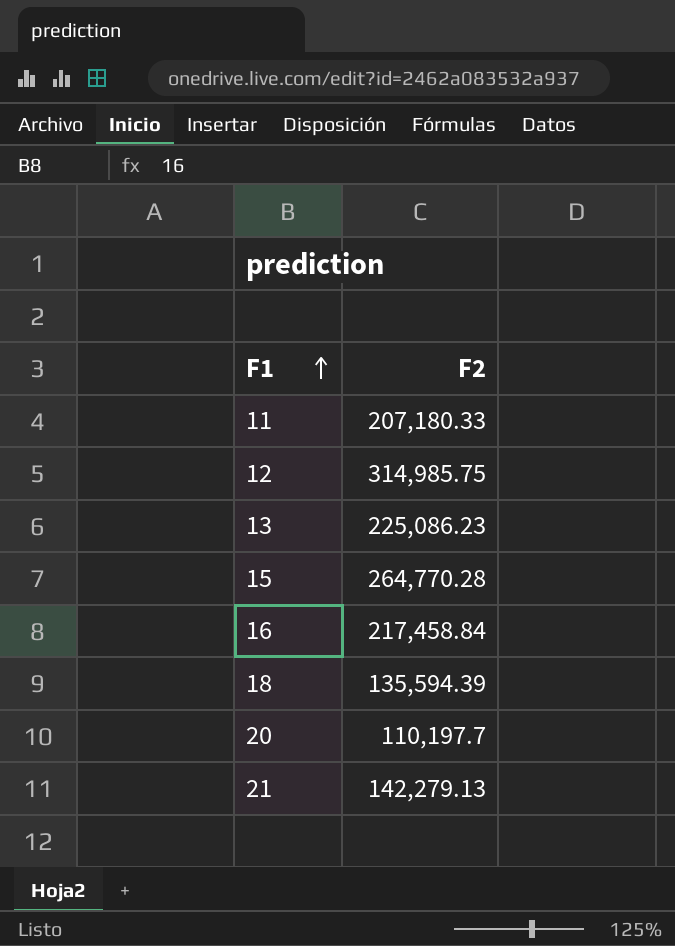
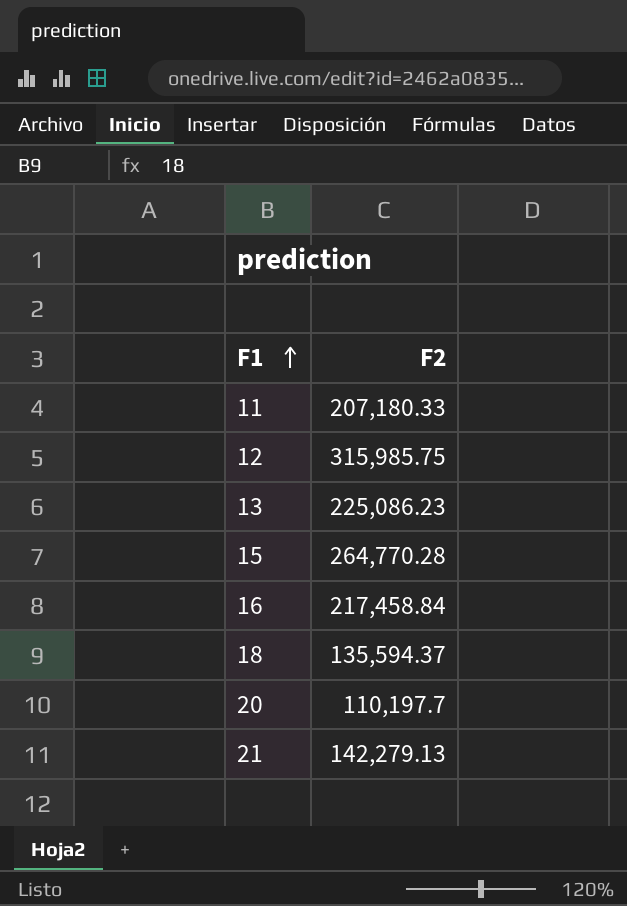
12 | F2: 314,985.75 -> 315,985.75
18 | F2: 135,594.39 -> 135,594.37

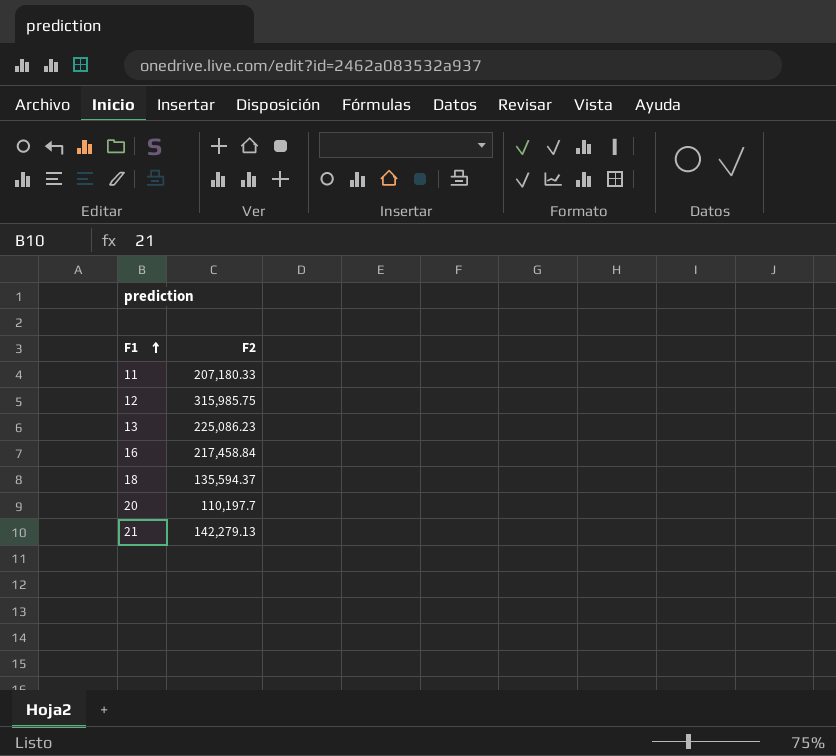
row 15: 264,770.28 -> none

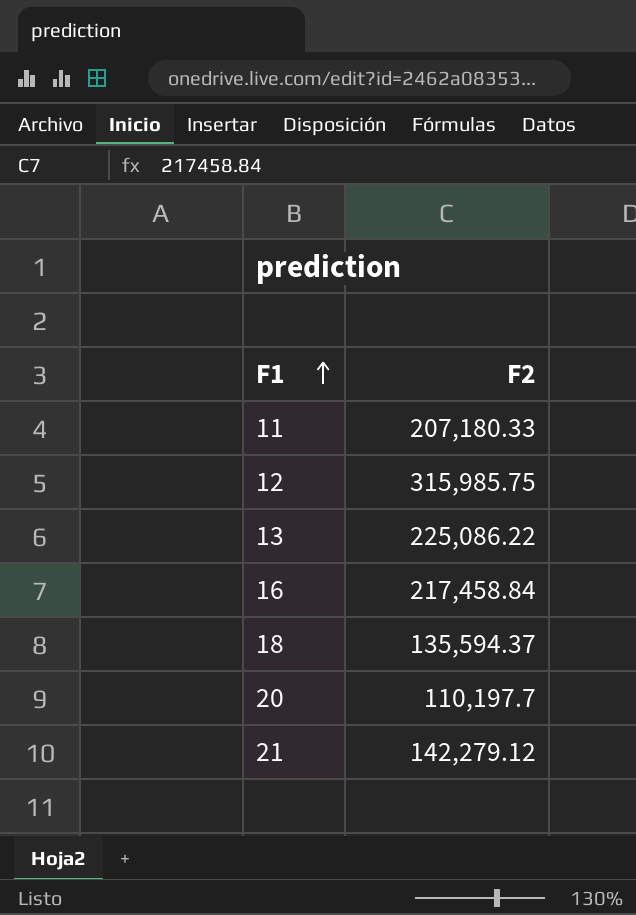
13 | F2: 225,086.23 -> 225,086.22
21 | F2: 142,279.13 -> 142,279.12

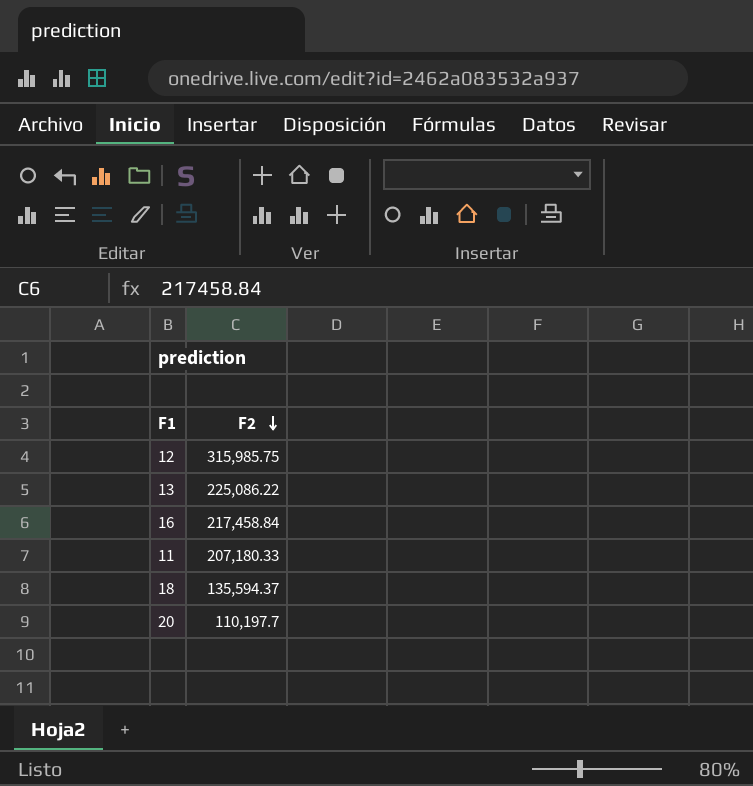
row order: F1 ascending -> F2 descending
row 21: 142,279.12 -> none

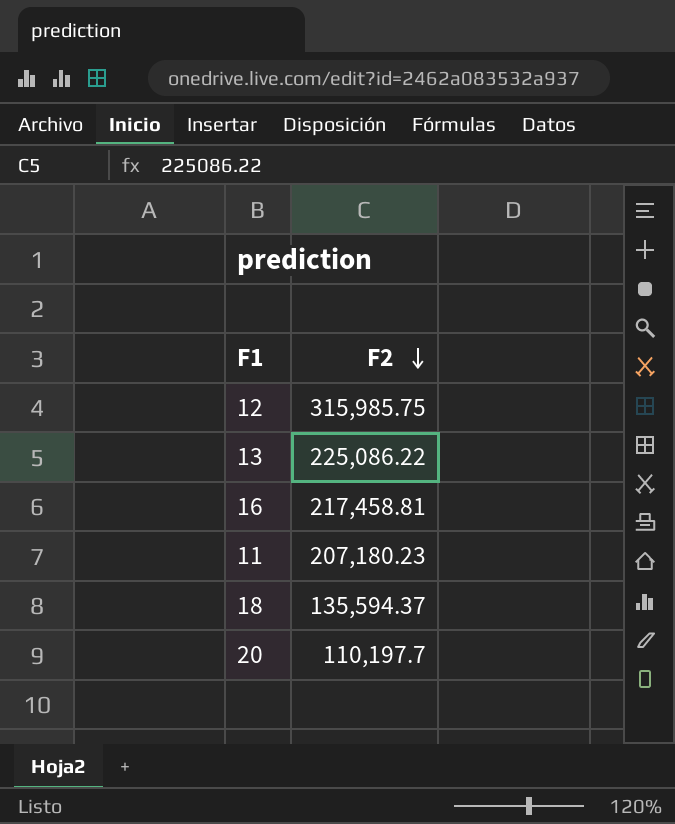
16 | F2: 217,458.84 -> 217,458.81
11 | F2: 207,180.33 -> 207,180.23

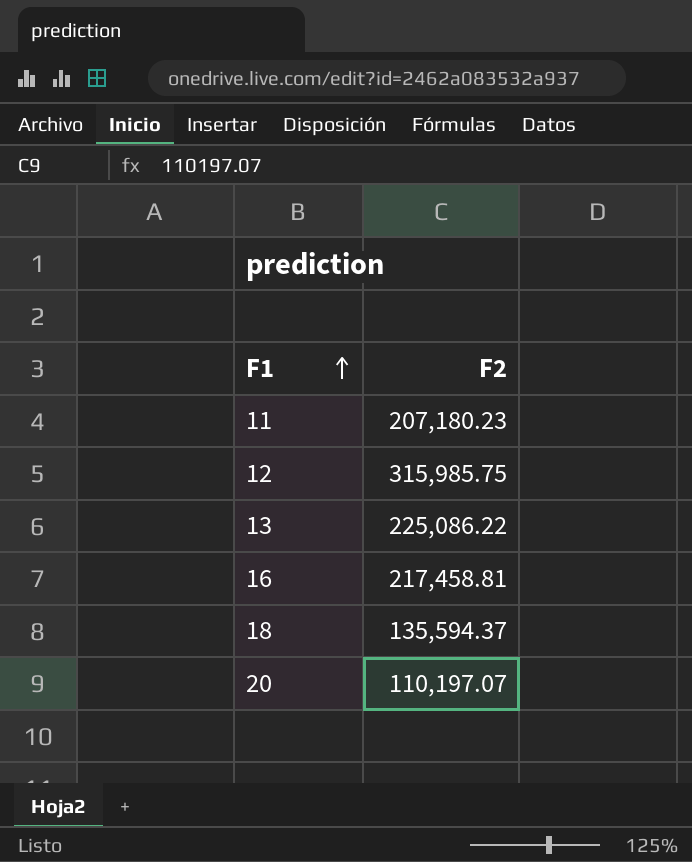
row order: F2 descending -> F1 ascending
20 | F2: 110,197.7 -> 110,197.07

